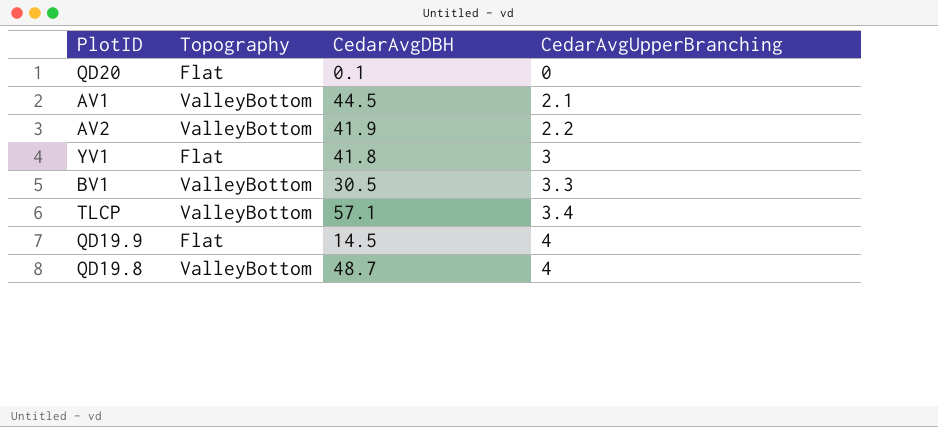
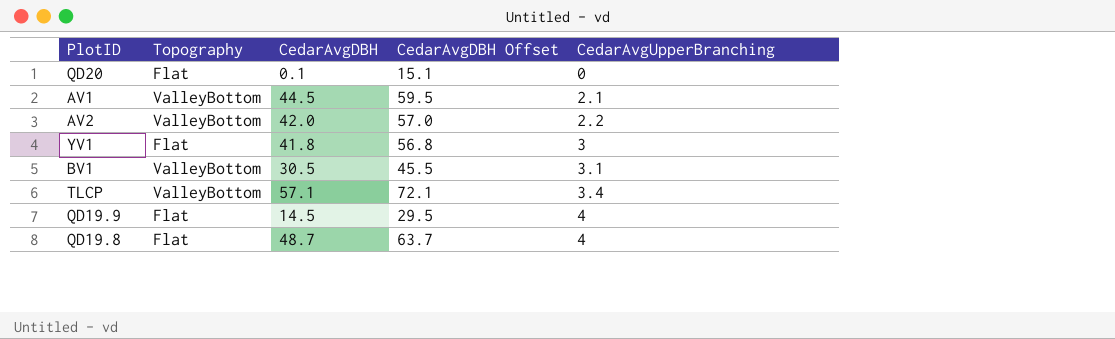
column CedarAvgDBH Offset | formula: none -> [CedarAvgDBH] + 15
AV2 | CedarAvgDBH: 41.9 -> 42.0
BV1 | CedarAvgUpperBranching: 3.3 -> 3.1
QD19.8 | Topography: ValleyBottom -> Flat

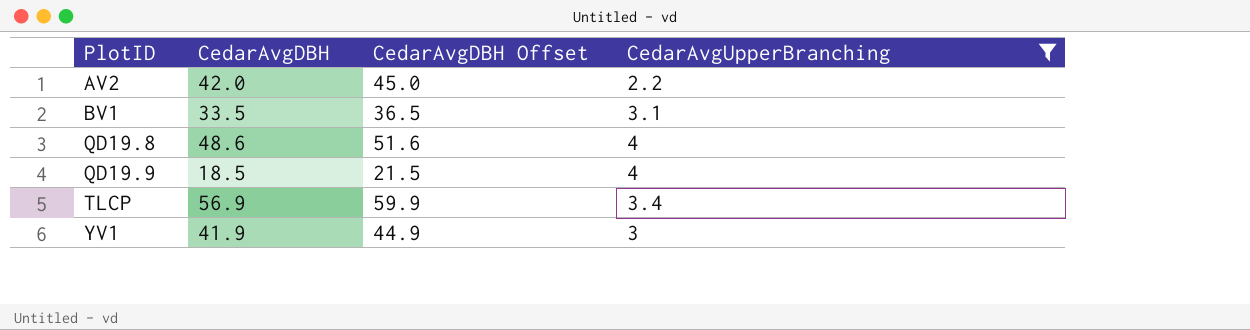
filter: none -> CedarAvgUpperBranching >= 2.2
row order: CedarAvgUpperBranching ascending -> PlotID ascending
column Topography | position: 2 -> none
column CedarAvgDBH Offset | formula: [CedarAvgDBH] + 15 -> [CedarAvgDBH] + 3
BV1 | CedarAvgDBH: 30.5 -> 33.5
QD19.8 | CedarAvgDBH: 48.7 -> 48.6
QD19.9 | CedarAvgDBH: 14.5 -> 18.5
TLCP | CedarAvgDBH: 57.1 -> 56.9
YV1 | CedarAvgDBH: 41.8 -> 41.9

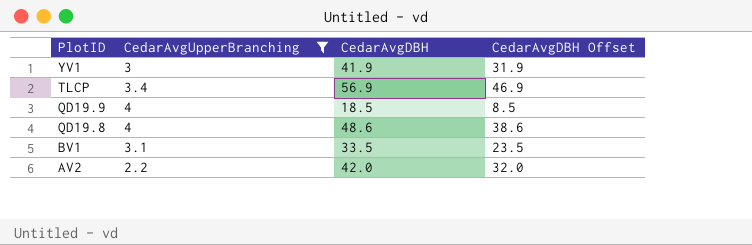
row order: PlotID ascending -> PlotID descending
column CedarAvgUpperBranching | position: 4 -> 2
column CedarAvgDBH Offset | formula: [CedarAvgDBH] + 3 -> [CedarAvgDBH] - 10

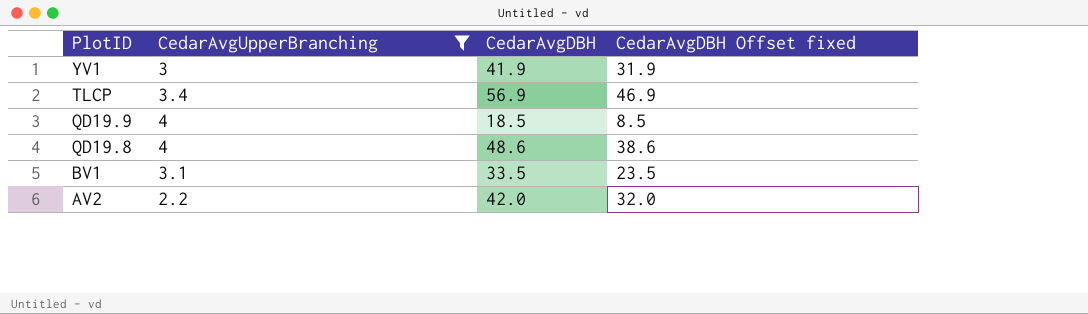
column name: CedarAvgDBH Offset -> CedarAvgDBH Offset fixed

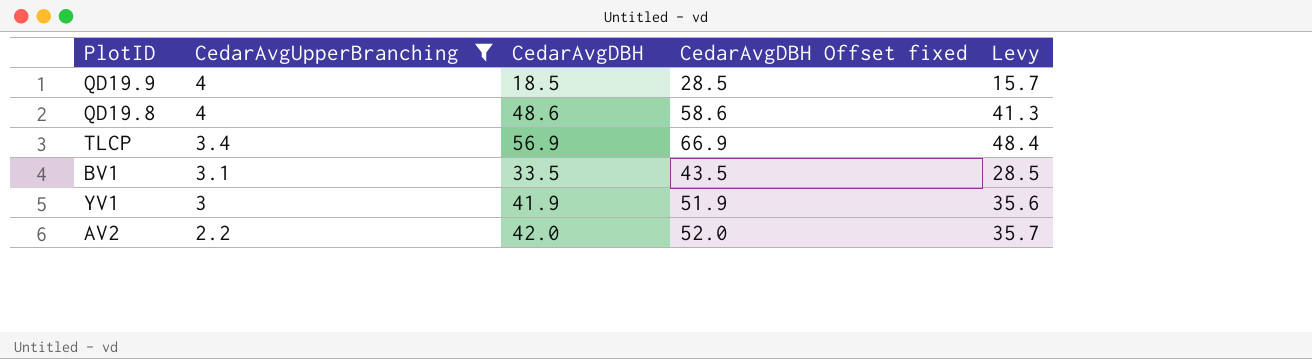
row order: PlotID descending -> CedarAvgUpperBranching descending
column CedarAvgDBH Offset fixed | formula: [CedarAvgDBH] - 10 -> [CedarAvgDBH] + 10
column Levy | formula: none -> [CedarAvgDBH] * 0.85

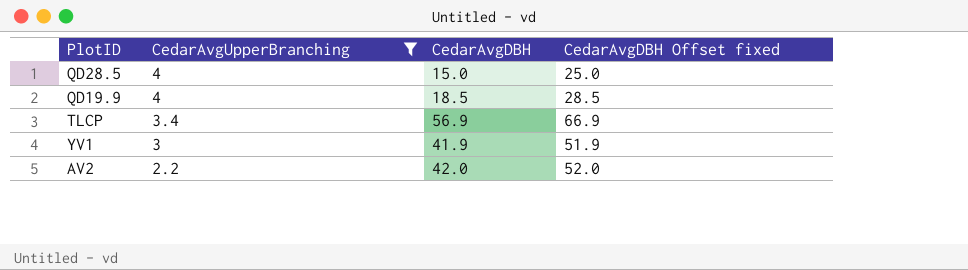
column Levy | formula: [CedarAvgDBH] * 0.85 -> none
row QD19.8: 4 | 48.6 | 58.6 | 41.3 -> none
row BV1: 3.1 | 33.5 | 43.5 | 28.5 -> none
row QD28.5: none -> 4 | 15.0 | 25.0

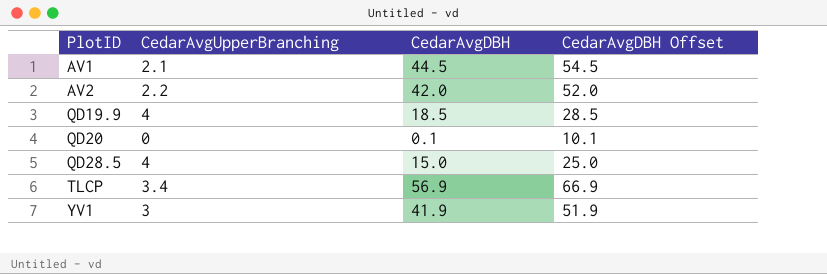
filter: CedarAvgUpperBranching >= 2.2 -> none
row order: CedarAvgUpperBranching descending -> PlotID ascending
column name: CedarAvgDBH Offset fixed -> CedarAvgDBH Offset

